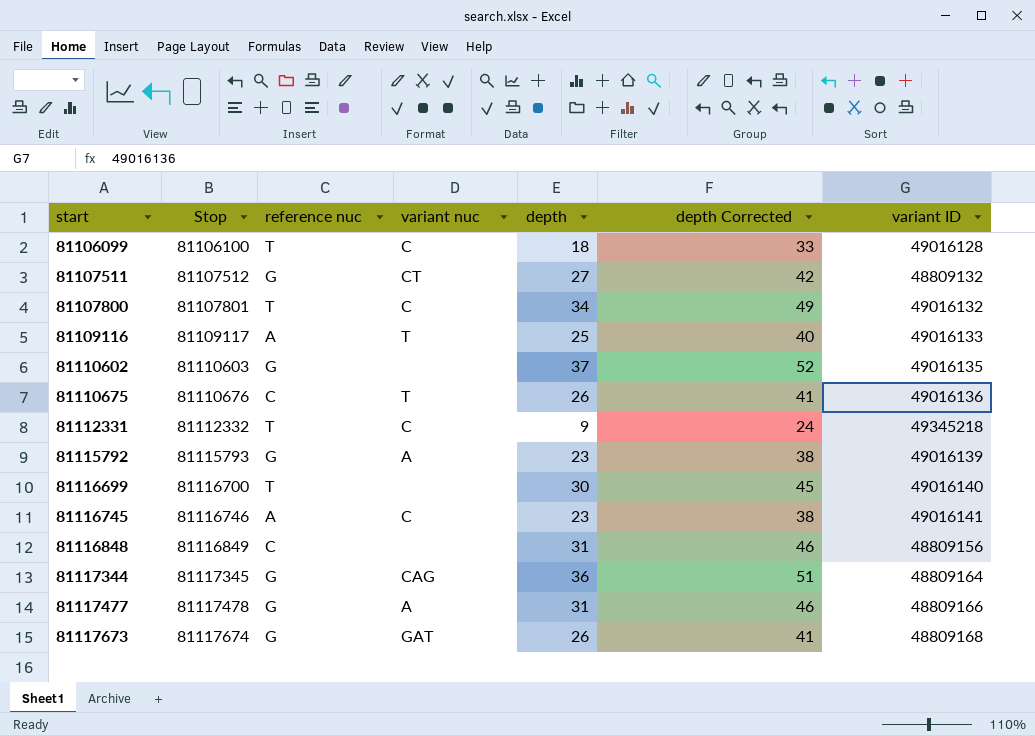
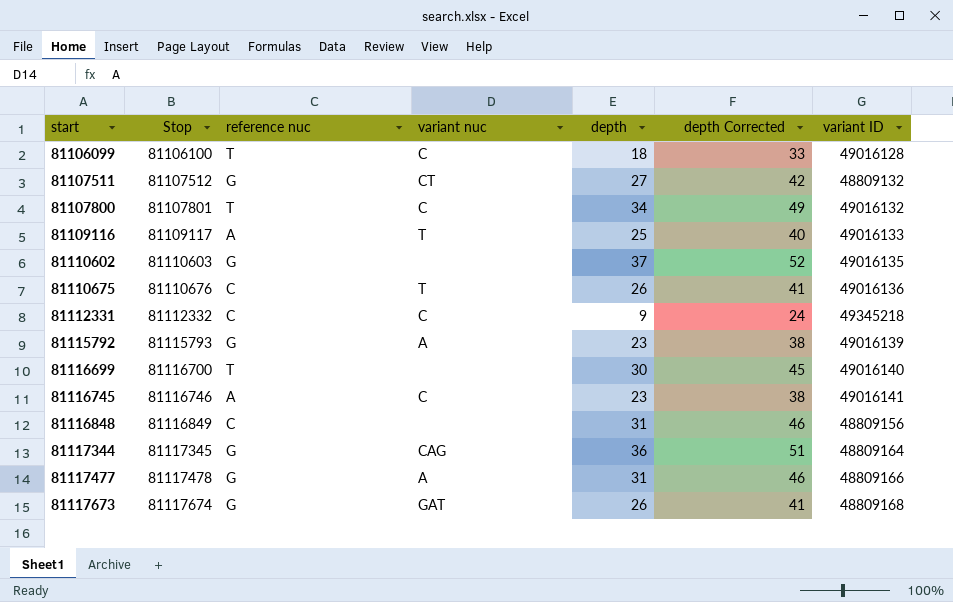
81112331 | reference nuc: T -> C

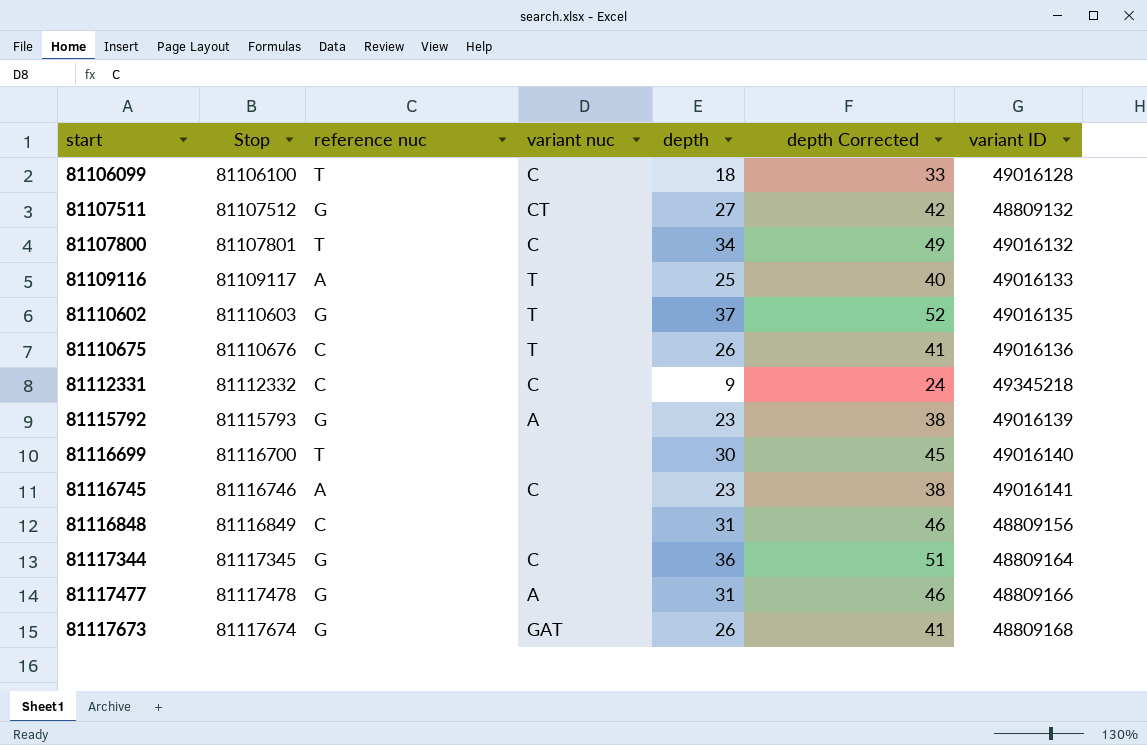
81110602 | variant nuc: none -> T
81117344 | variant nuc: CAG -> C

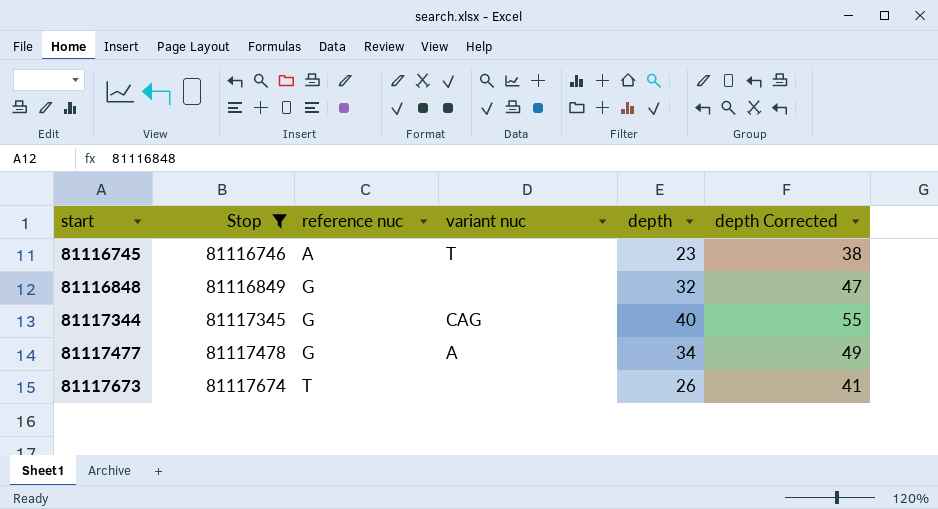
filter: none -> Stop >= 81116746
column variant ID | position: 7 -> none
81116745 | variant nuc: C -> T
81116848 | reference nuc: C -> G
81116848 | depth: 31 -> 32
81116848 | depth Corrected: 46 -> 47
81117344 | variant nuc: C -> CAG
81117344 | depth: 36 -> 40
81117344 | depth Corrected: 51 -> 55
81117477 | depth: 31 -> 34
81117477 | depth Corrected: 46 -> 49
81117673 | reference nuc: G -> T
81117673 | variant nuc: GAT -> none

